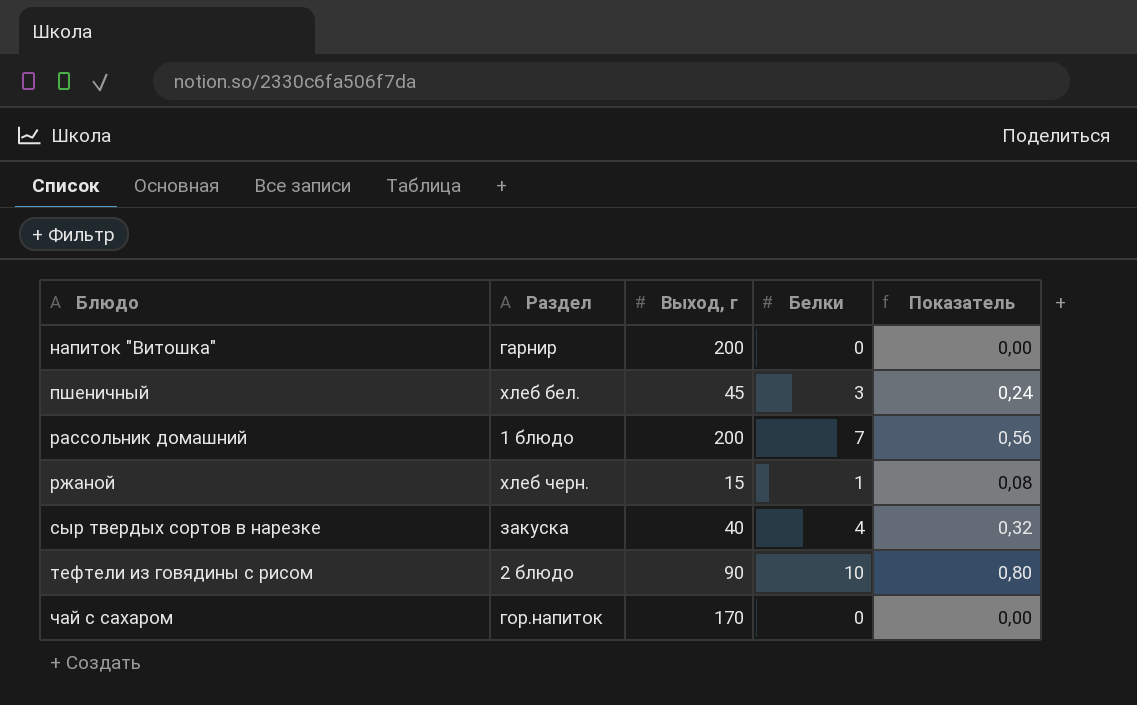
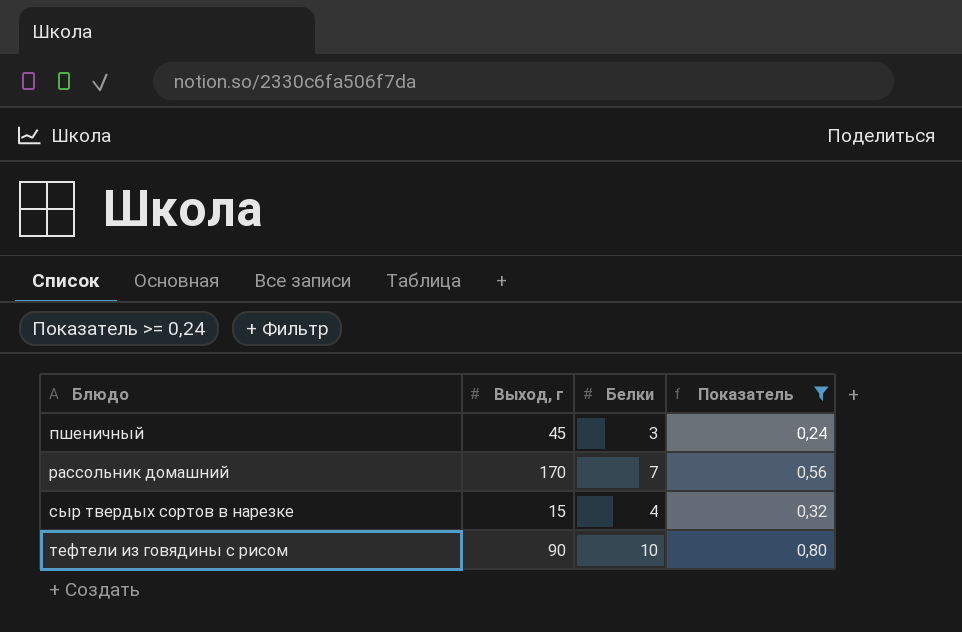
filter: none -> Показатель >= 0,24
column Раздел | position: 2 -> none
рассольник домашний | Выход, г: 200 -> 170
сыр твердых сортов в нарезке | Выход, г: 40 -> 15

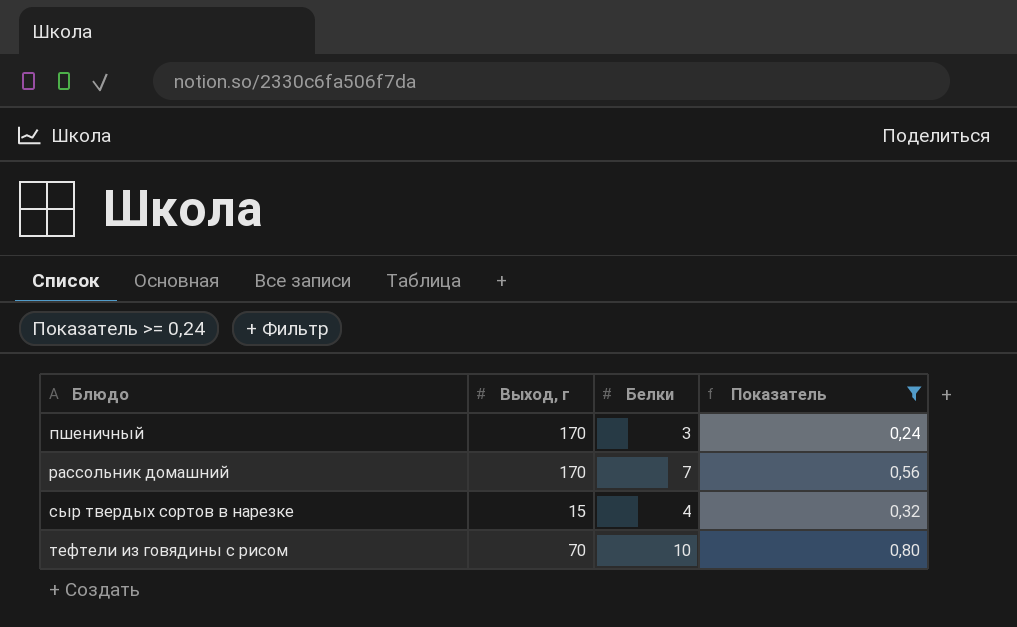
пшеничный | Выход, г: 45 -> 170
тефтели из говядины с рисом | Выход, г: 90 -> 70

